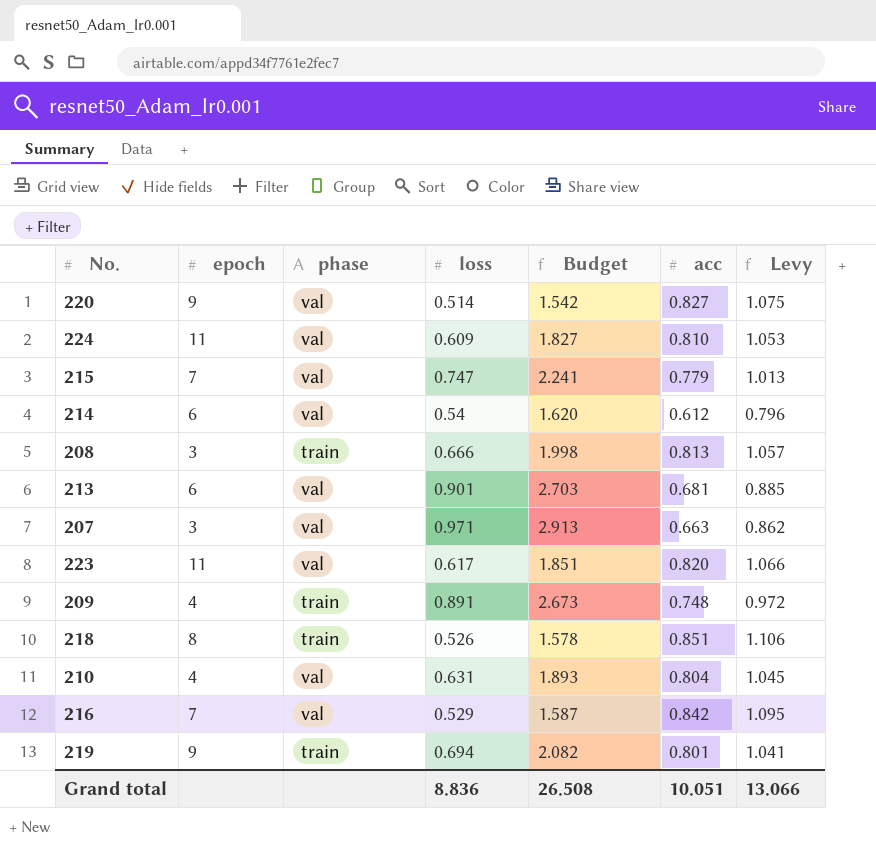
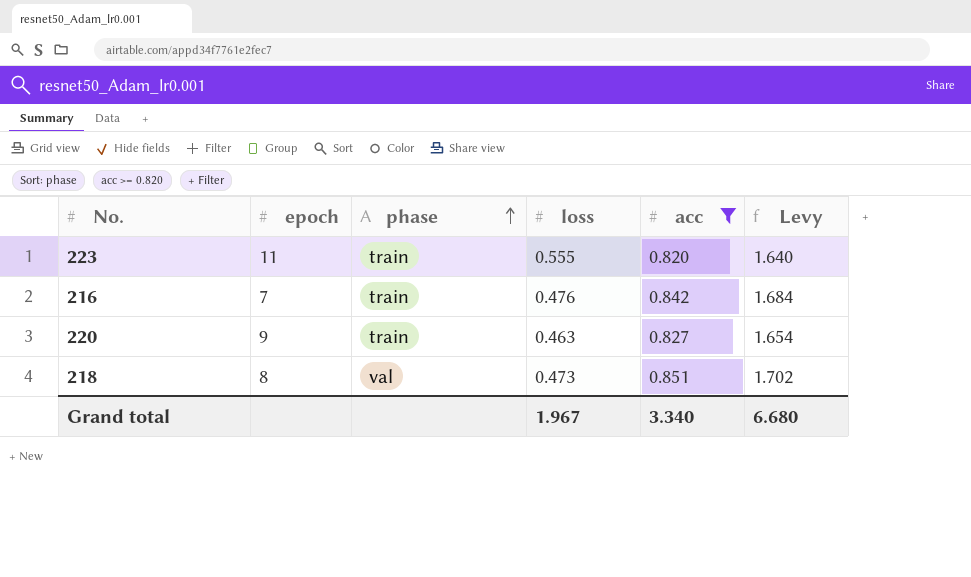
filter: none -> acc >= 0.820
row order: none -> phase ascending
column Budget | formula: [loss] * 3 -> none
column Levy | formula: [acc] * 1.3 -> [acc] * 2
223 | phase: val -> train
223 | loss: 0.617 -> 0.555
216 | phase: val -> train
216 | loss: 0.529 -> 0.476
220 | phase: val -> train
220 | loss: 0.514 -> 0.463
218 | phase: train -> val
218 | loss: 0.526 -> 0.473
Grand total | loss: 8.836 -> 1.967
Grand total | acc: 10.051 -> 3.340
Grand total | Levy: 13.066 -> 6.680

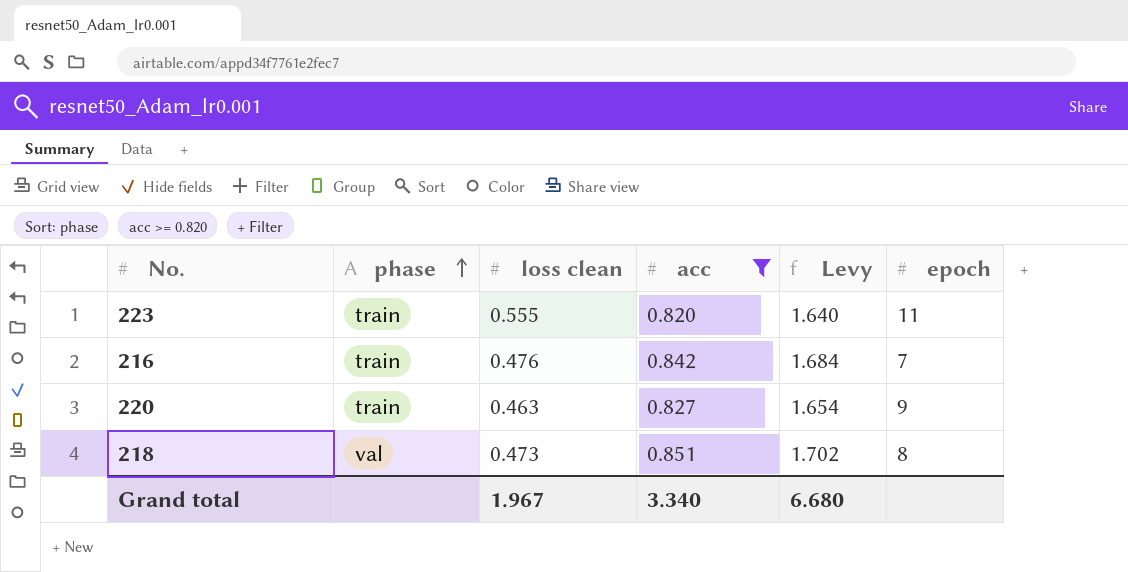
column name: loss -> loss clean
column epoch | position: 2 -> 6

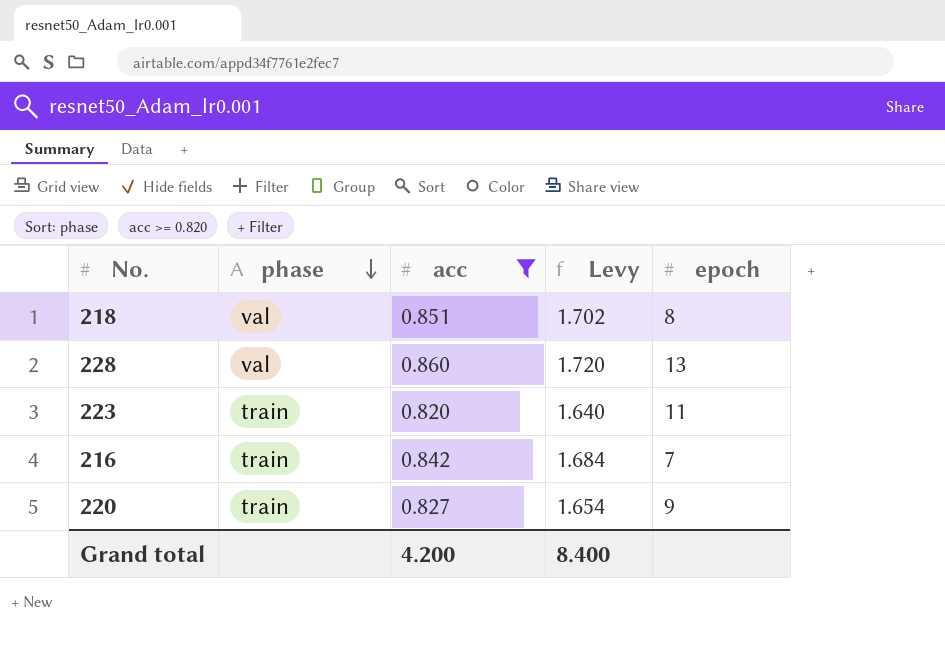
row order: phase ascending -> phase descending
column loss clean | position: 3 -> none
row 228: none -> val | 0.860 | 1.720 | 13
Grand total | acc: 3.340 -> 4.200
Grand total | Levy: 6.680 -> 8.400

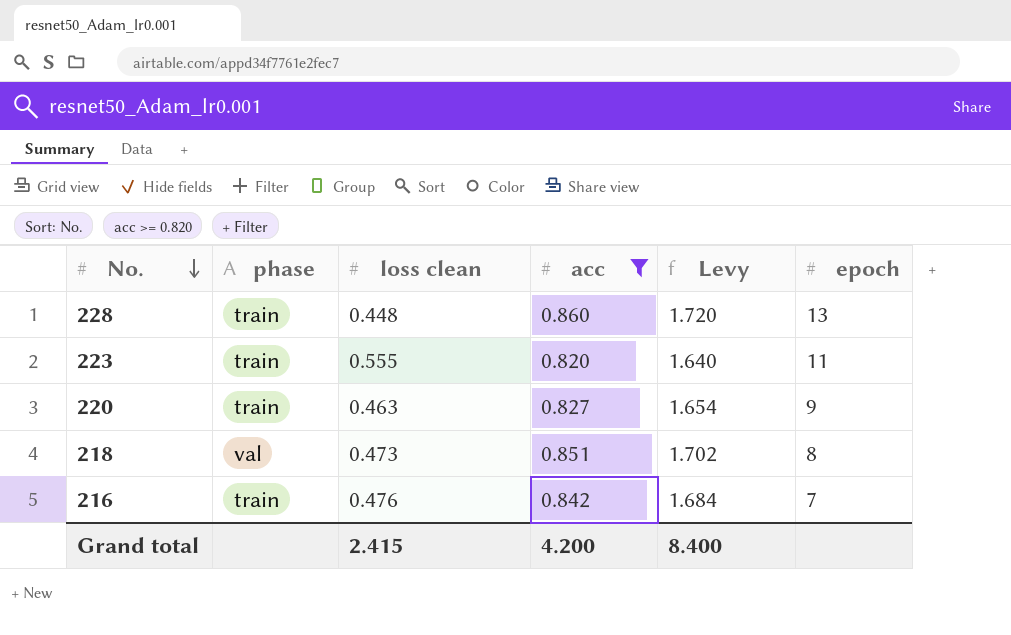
row order: phase descending -> No. descending
column loss clean | position: none -> 3
228 | phase: val -> train

